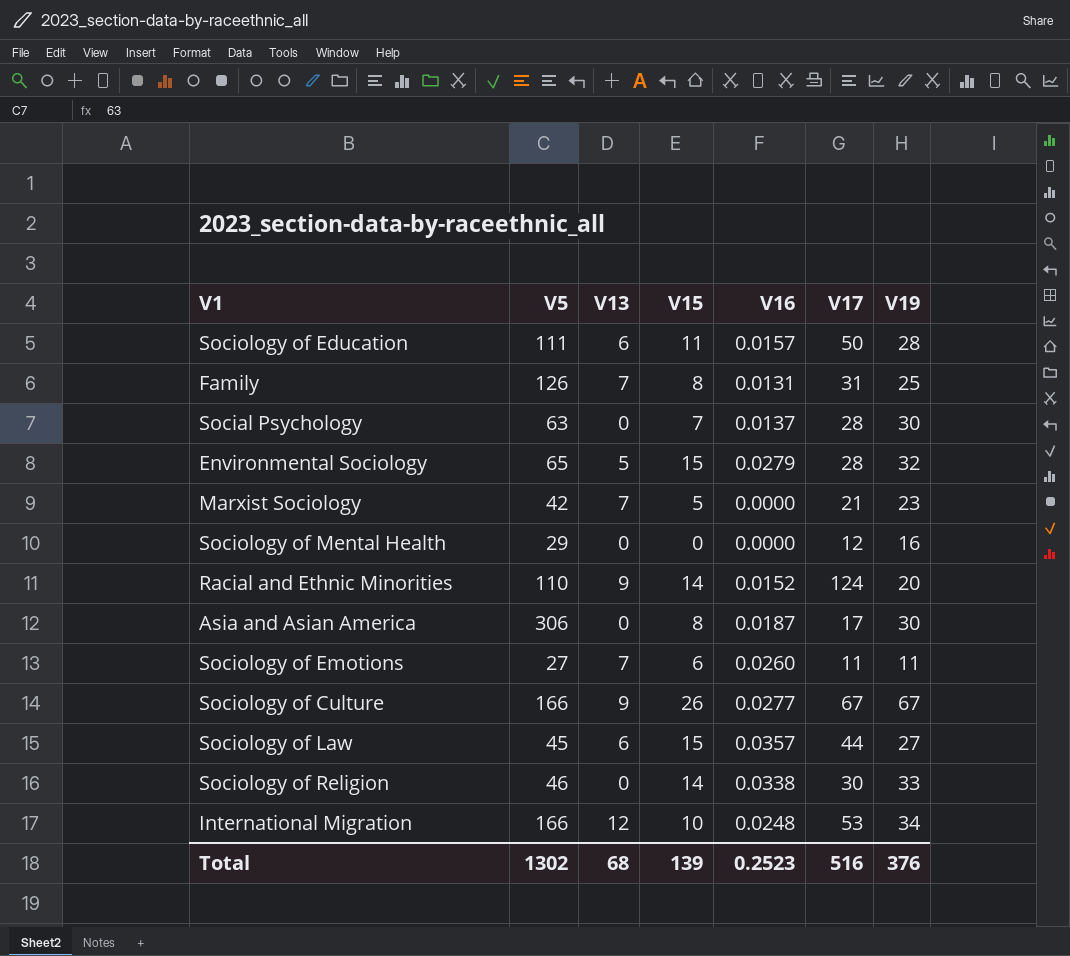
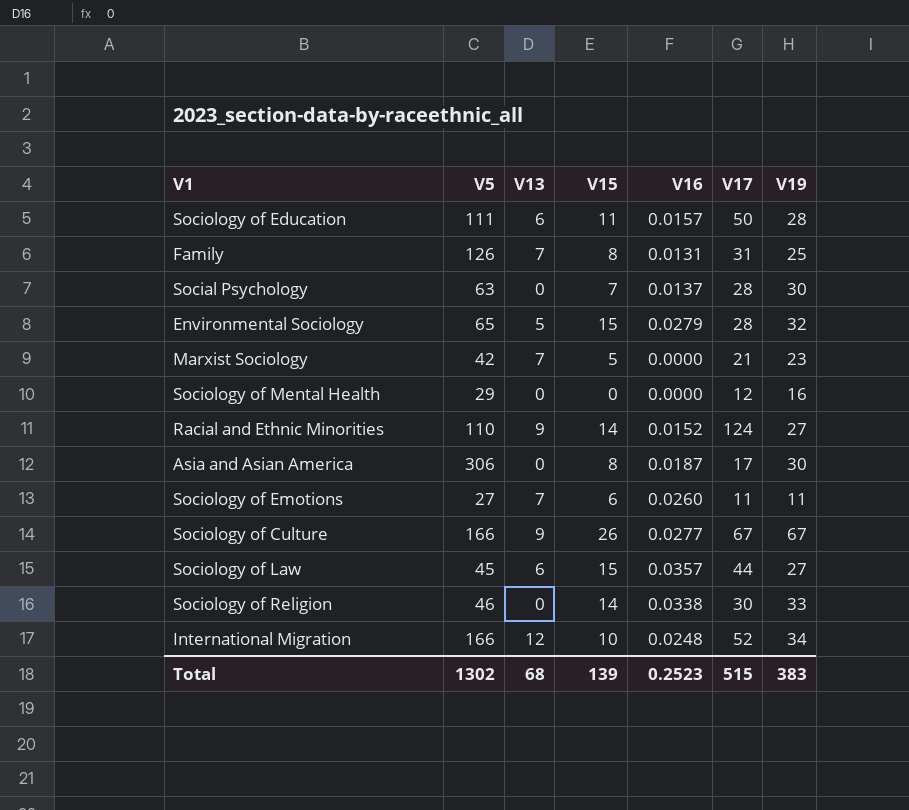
Racial and Ethnic Minorities | V19: 20 -> 27
International Migration | V17: 53 -> 52
Total | V17: 516 -> 515
Total | V19: 376 -> 383

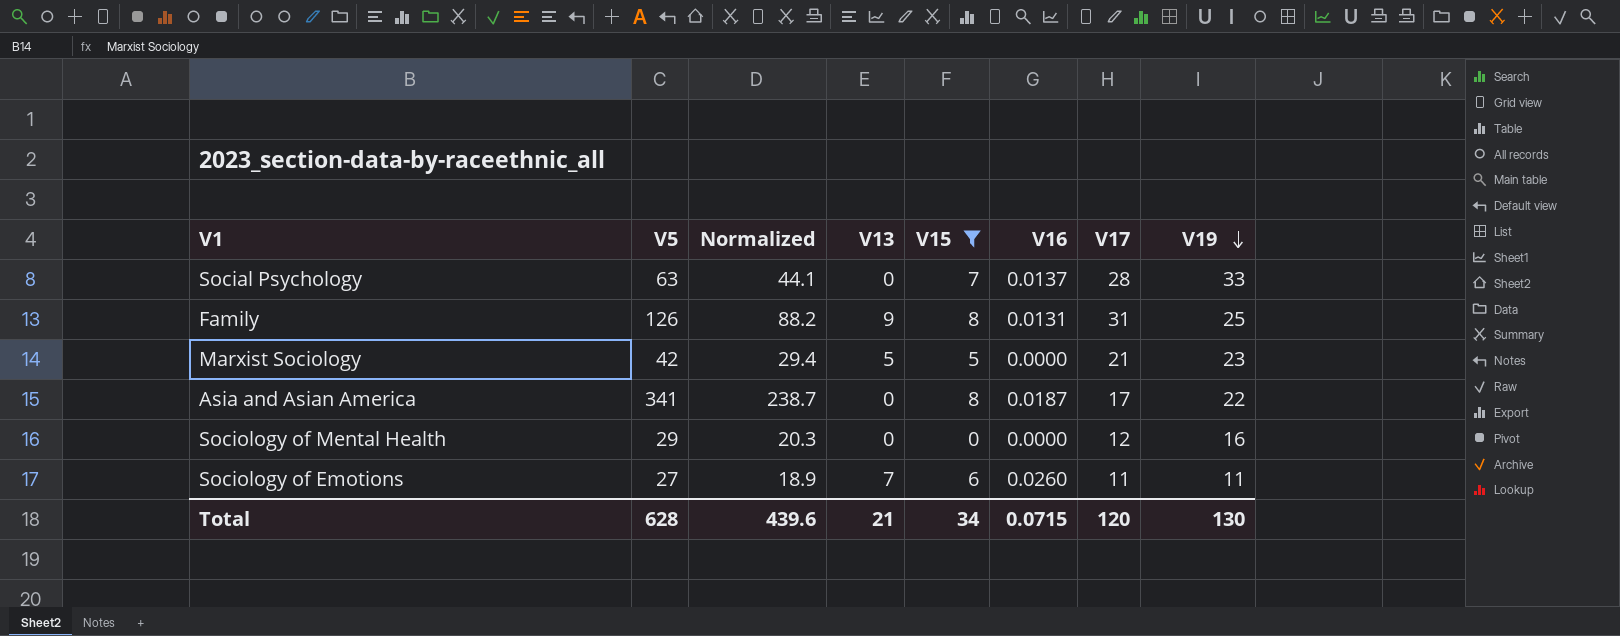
filter: none -> V15 <= 8
row order: none -> V19 descending
column Normalized | formula: none -> [V5] * 0.7
Social Psychology | V19: 30 -> 33
Family | V13: 7 -> 9
Marxist Sociology | V13: 7 -> 5
Asia and Asian America | V5: 306 -> 341
Asia and Asian America | V19: 30 -> 22
Total | V5: 1302 -> 628
Total | V13: 68 -> 21
Total | V15: 139 -> 34
Total | V16: 0.2523 -> 0.0715
Total | V17: 515 -> 120
Total | V19: 383 -> 130

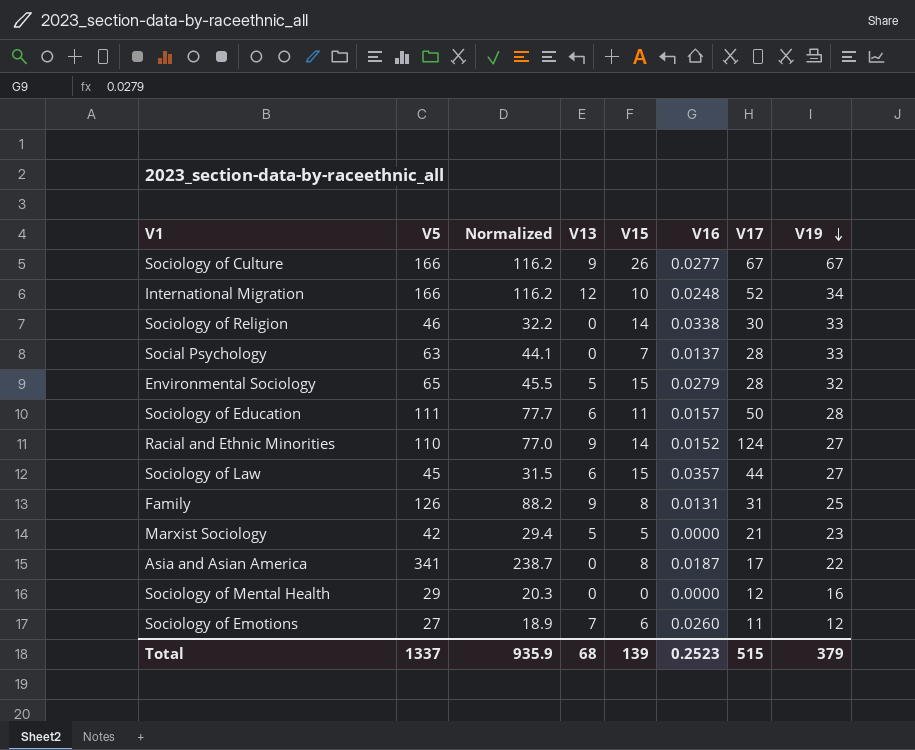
filter: V15 <= 8 -> none
Sociology of Emotions | V19: 11 -> 12
Total | V5: 628 -> 1337
Total | Normalized: 439.6 -> 935.9
Total | V13: 21 -> 68
Total | V15: 34 -> 139
Total | V16: 0.0715 -> 0.2523
Total | V17: 120 -> 515
Total | V19: 130 -> 379

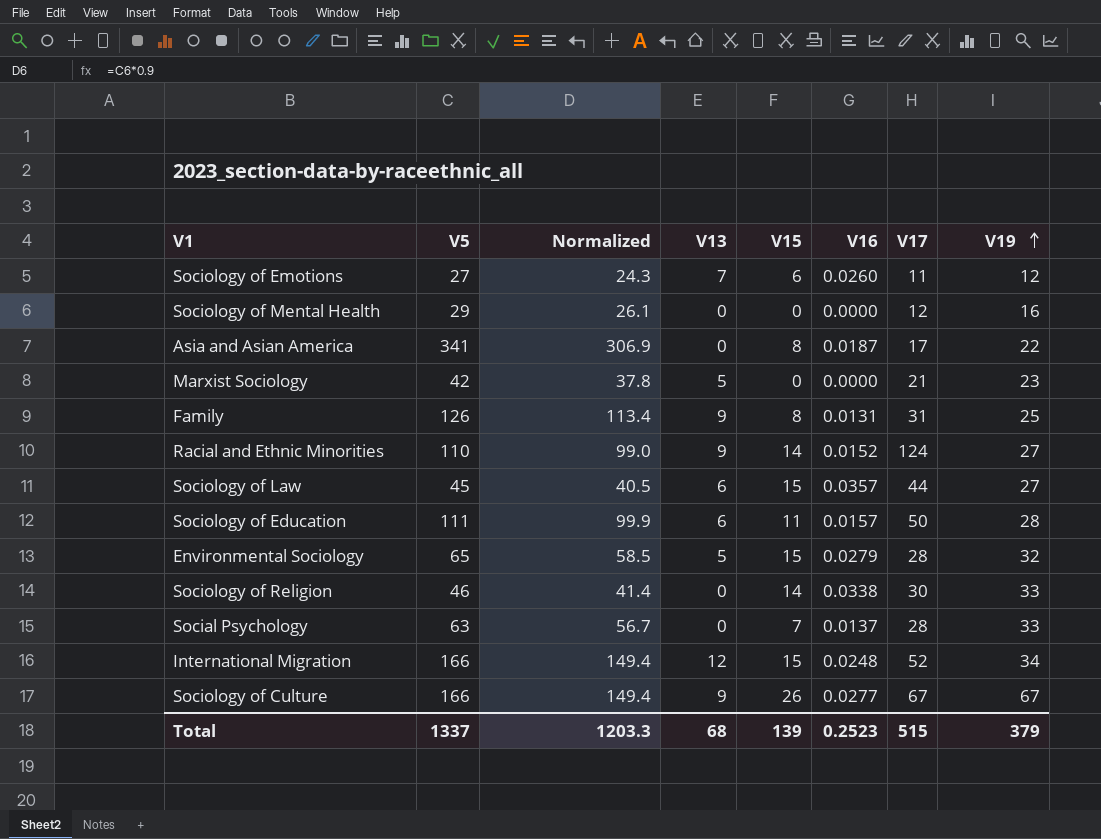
row order: V19 descending -> V19 ascending
column Normalized | formula: [V5] * 0.7 -> [V5] * 0.9
Marxist Sociology | V15: 5 -> 0
International Migration | V15: 10 -> 15
Total | Normalized: 935.9 -> 1203.3

